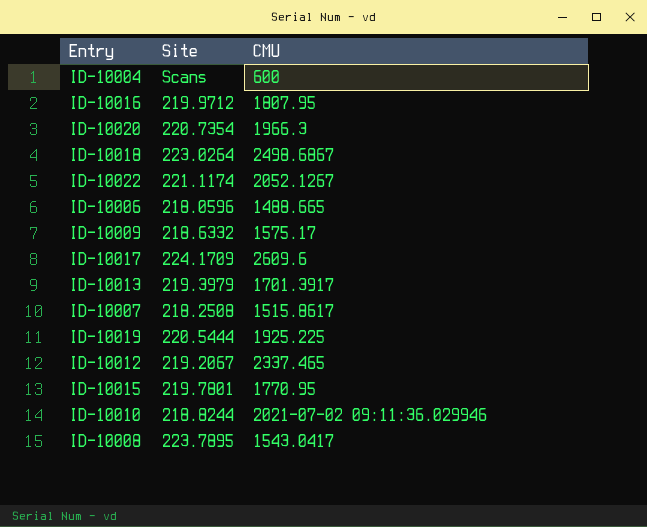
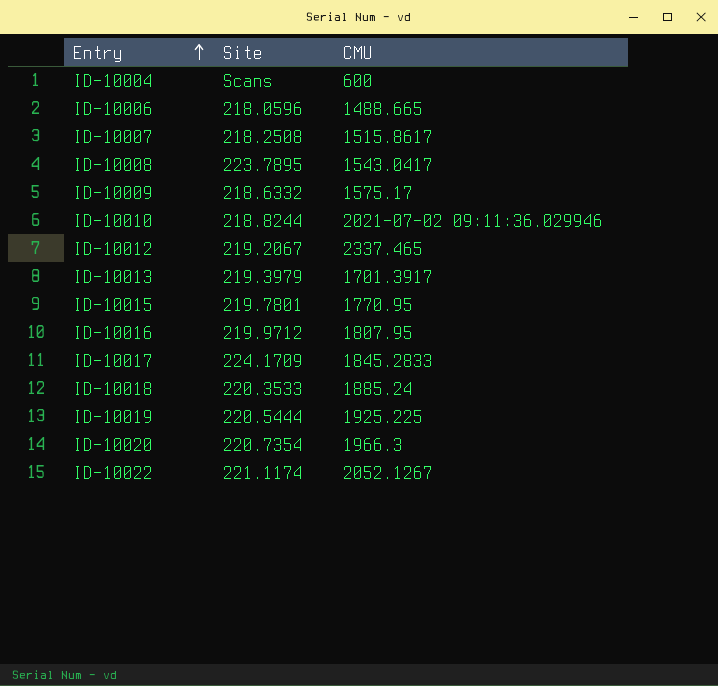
row order: none -> Entry ascending
ID-10017 | CMU: 2609.6 -> 1845.2833
ID-10018 | Site: 223.0264 -> 220.3533
ID-10018 | CMU: 2498.6867 -> 1885.24

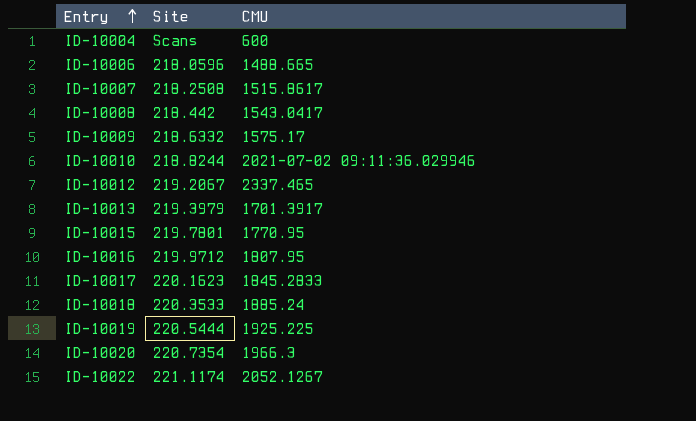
ID-10008 | Site: 223.7895 -> 218.442
ID-10017 | Site: 224.1709 -> 220.1623

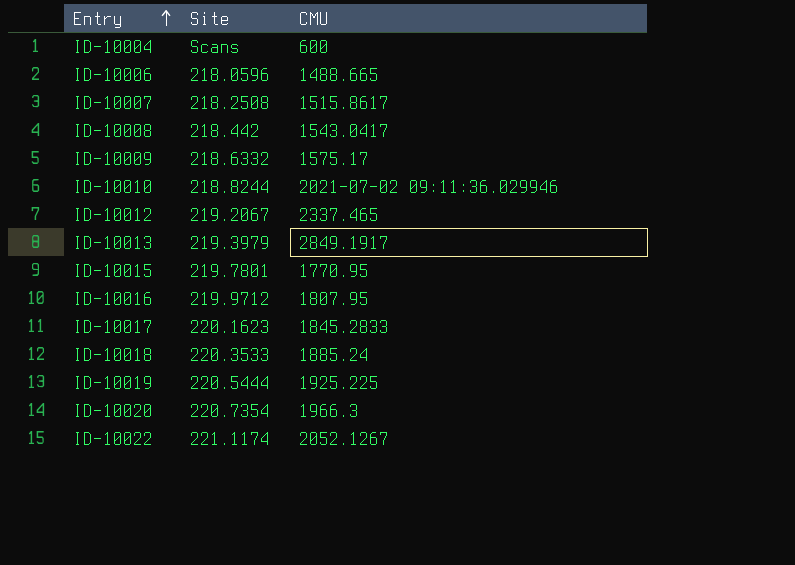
ID-10013 | CMU: 1701.3917 -> 2849.1917

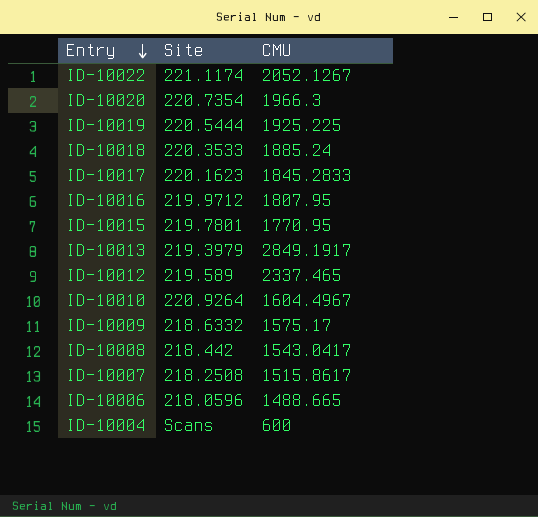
row order: Entry ascending -> Entry descending
ID-10012 | Site: 219.2067 -> 219.589
ID-10010 | Site: 218.8244 -> 220.9264
ID-10010 | CMU: 2021-07-02 09:11:36.029946 -> 1604.4967

